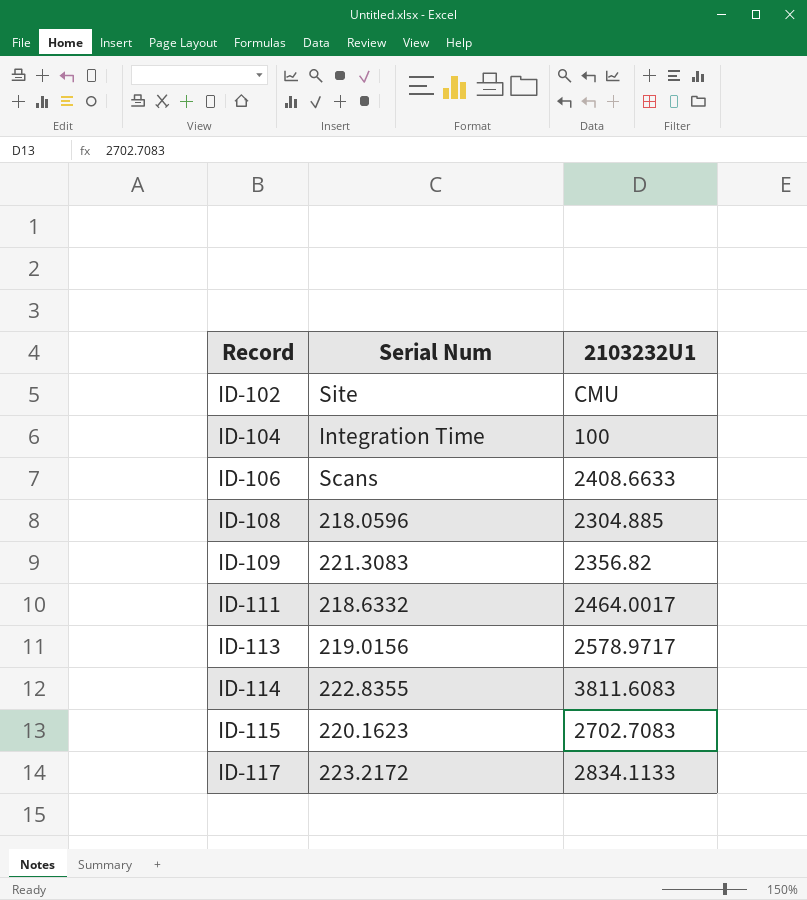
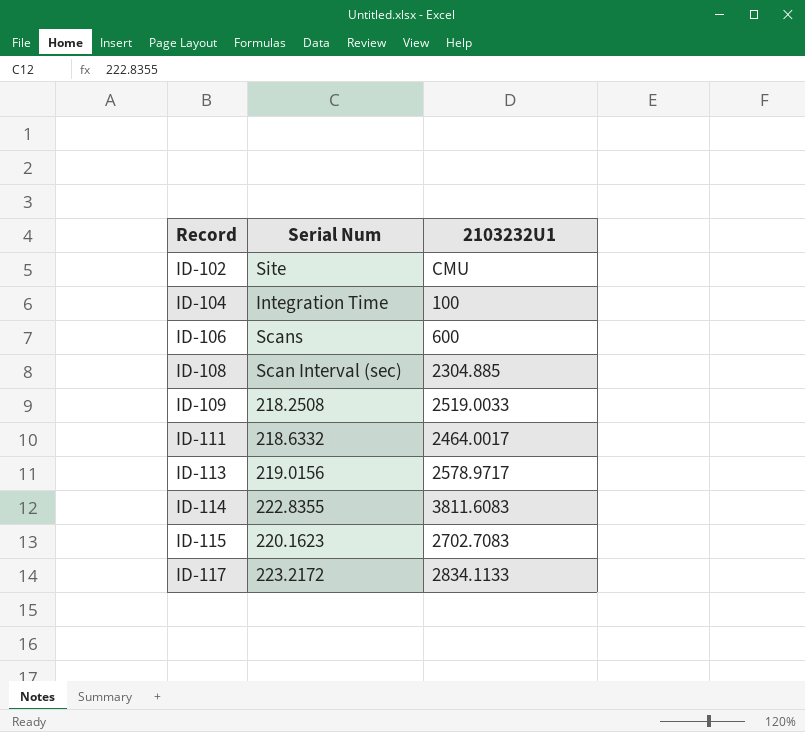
ID-106 | 2103232U1: 2408.6633 -> 600
ID-108 | Serial Num: 218.0596 -> Scan Interval (sec)
ID-109 | Serial Num: 221.3083 -> 218.2508
ID-109 | 2103232U1: 2356.82 -> 2519.0033

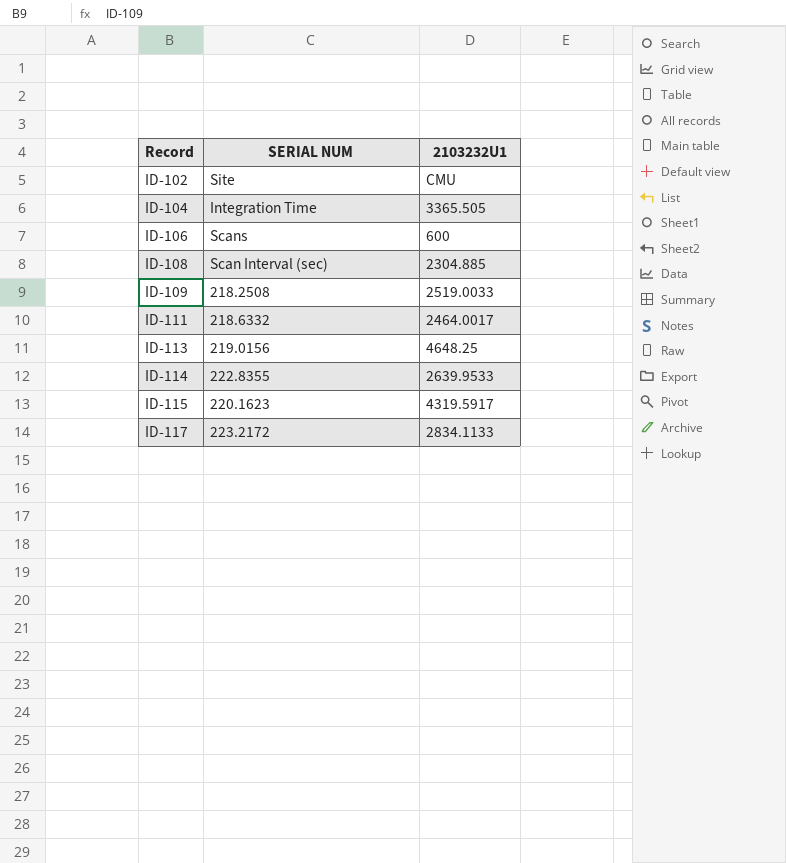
column name: Serial Num -> SERIAL NUM
ID-104 | 2103232U1: 100 -> 3365.505
ID-113 | 2103232U1: 2578.9717 -> 4648.25
ID-114 | 2103232U1: 3811.6083 -> 2639.9533
ID-115 | 2103232U1: 2702.7083 -> 4319.5917

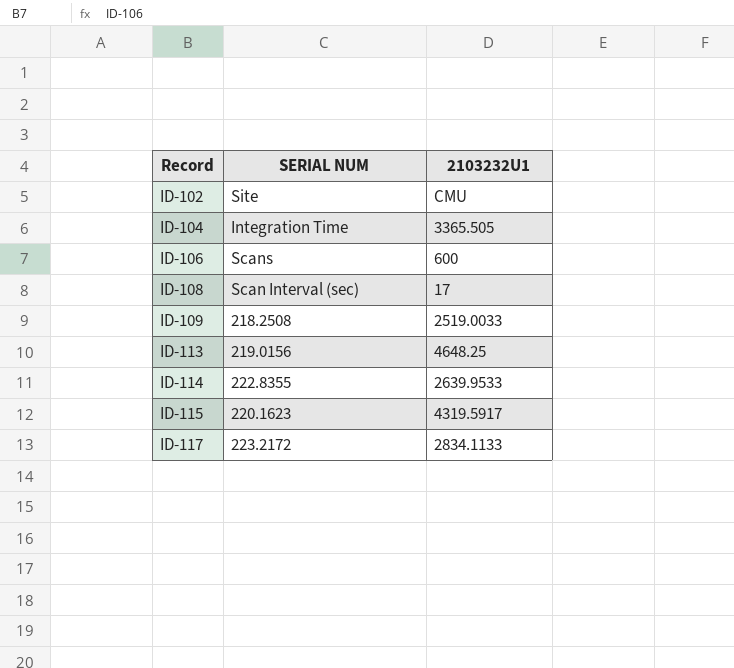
row ID-111: 218.6332 | 2464.0017 -> none
ID-108 | 2103232U1: 2304.885 -> 17

